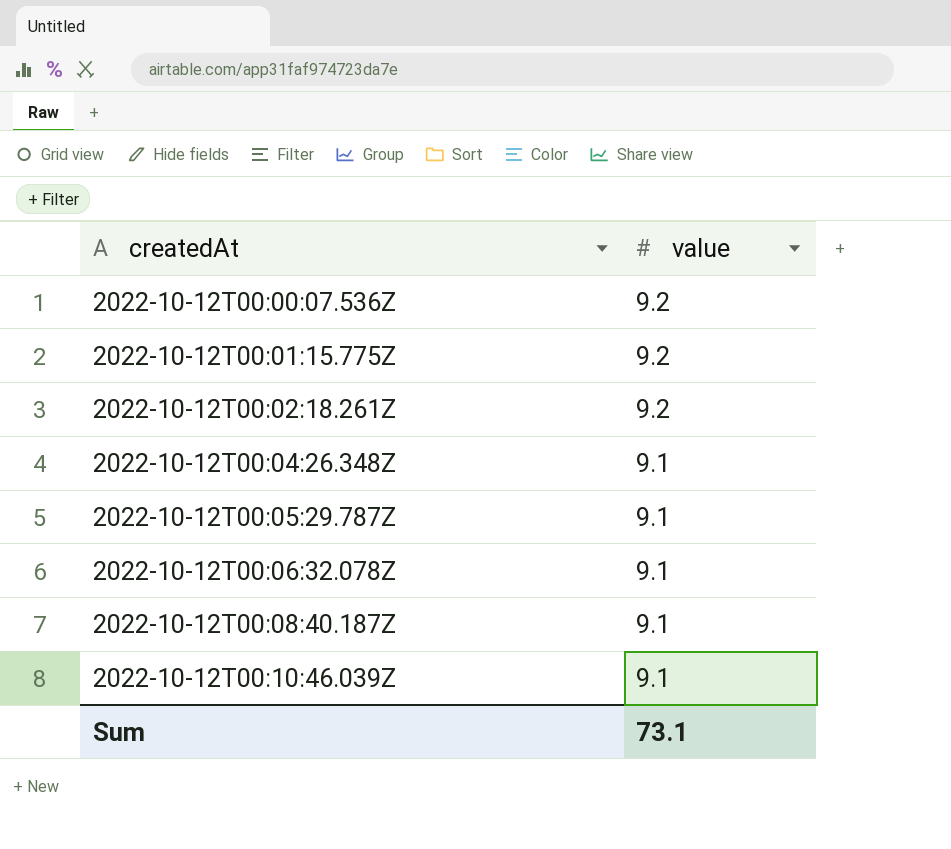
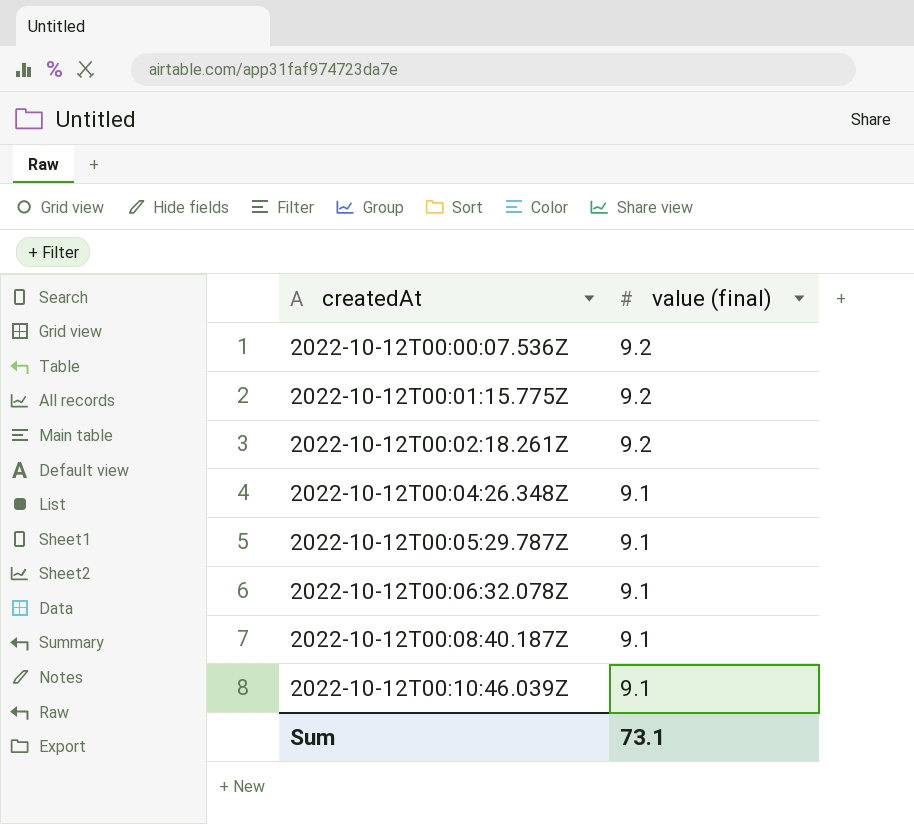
column name: value -> value (final)

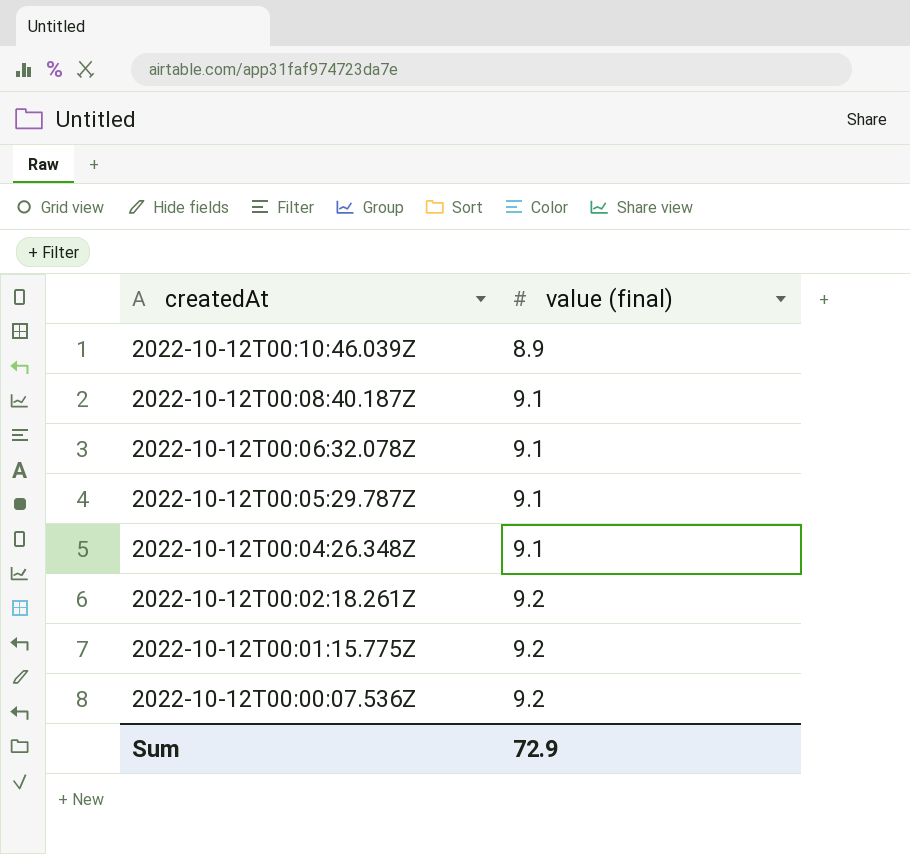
row order: createdAt ascending -> createdAt descending
2022-10-12T00:10:46.039Z | value (final): 9.1 -> 8.9
Sum | value (final): 73.1 -> 72.9

